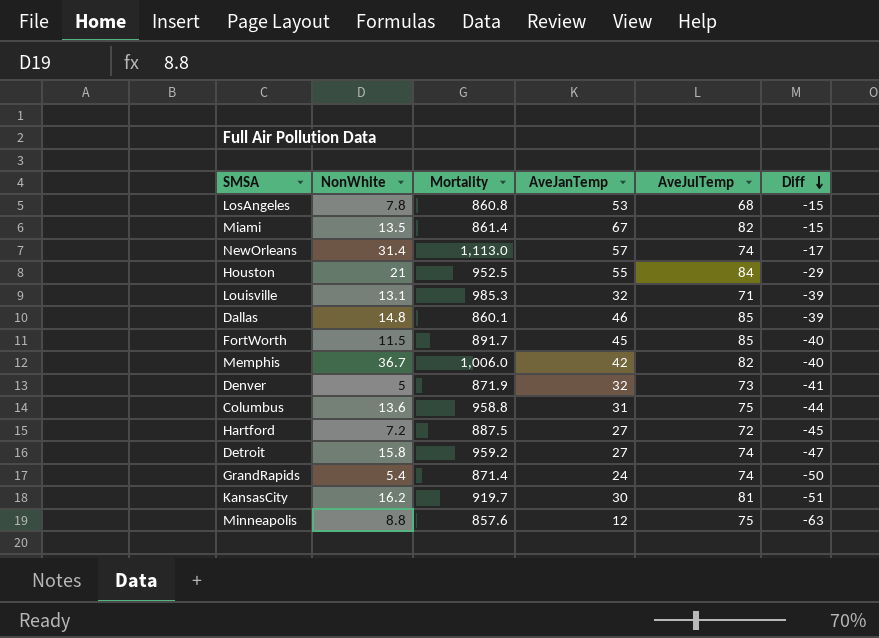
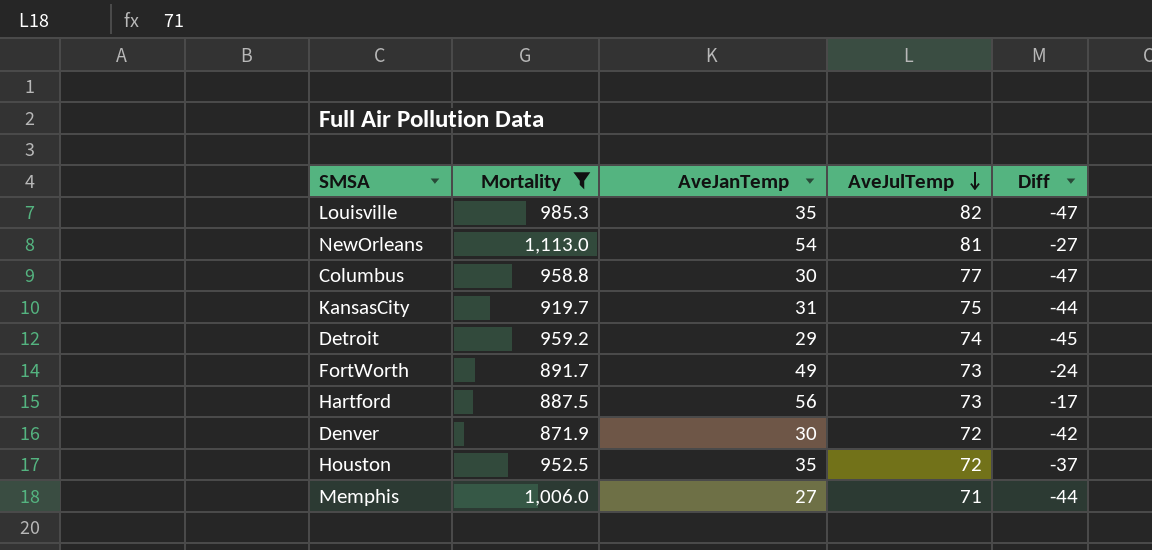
filter: none -> Mortality >= 871.9
row order: Diff descending -> AveJulTemp descending
column NonWhite | position: 2 -> none
Louisville | AveJanTemp: 32 -> 35
Louisville | AveJulTemp: 71 -> 82
Louisville | Diff: -39 -> -47
NewOrleans | AveJanTemp: 57 -> 54
NewOrleans | AveJulTemp: 74 -> 81
NewOrleans | Diff: -17 -> -27
Columbus | AveJanTemp: 31 -> 30
Columbus | AveJulTemp: 75 -> 77
Columbus | Diff: -44 -> -47
KansasCity | AveJanTemp: 30 -> 31
KansasCity | AveJulTemp: 81 -> 75
KansasCity | Diff: -51 -> -44
Detroit | AveJanTemp: 27 -> 29
Detroit | Diff: -47 -> -45
FortWorth | AveJanTemp: 45 -> 49
FortWorth | AveJulTemp: 85 -> 73
FortWorth | Diff: -40 -> -24
Hartford | AveJanTemp: 27 -> 56
Hartford | AveJulTemp: 72 -> 73
Hartford | Diff: -45 -> -17
Denver | AveJanTemp: 32 -> 30
Denver | AveJulTemp: 73 -> 72
Denver | Diff: -41 -> -42
Houston | AveJanTemp: 55 -> 35
Houston | AveJulTemp: 84 -> 72
Houston | Diff: -29 -> -37
Memphis | AveJanTemp: 42 -> 27
Memphis | AveJulTemp: 82 -> 71
Memphis | Diff: -40 -> -44

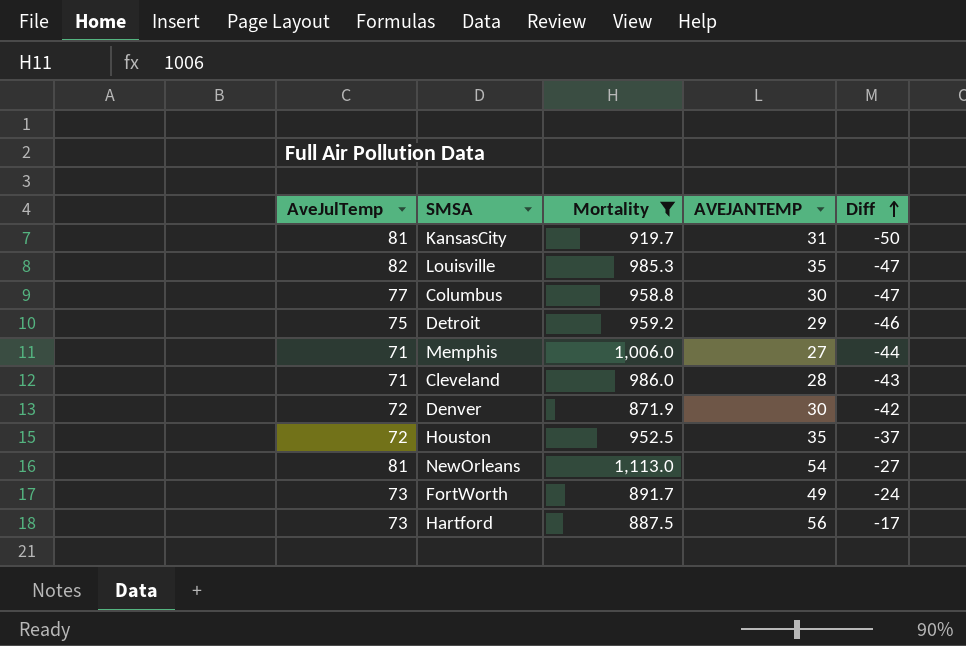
row order: AveJulTemp descending -> Diff ascending
column AveJulTemp | position: 4 -> 1
column name: AveJanTemp -> AVEJANTEMP
KansasCity | AveJulTemp: 75 -> 81
KansasCity | Diff: -44 -> -50
Detroit | AveJulTemp: 74 -> 75
Detroit | Diff: -45 -> -46
row Cleveland: none -> 71 | 986.0 | 28 | -43

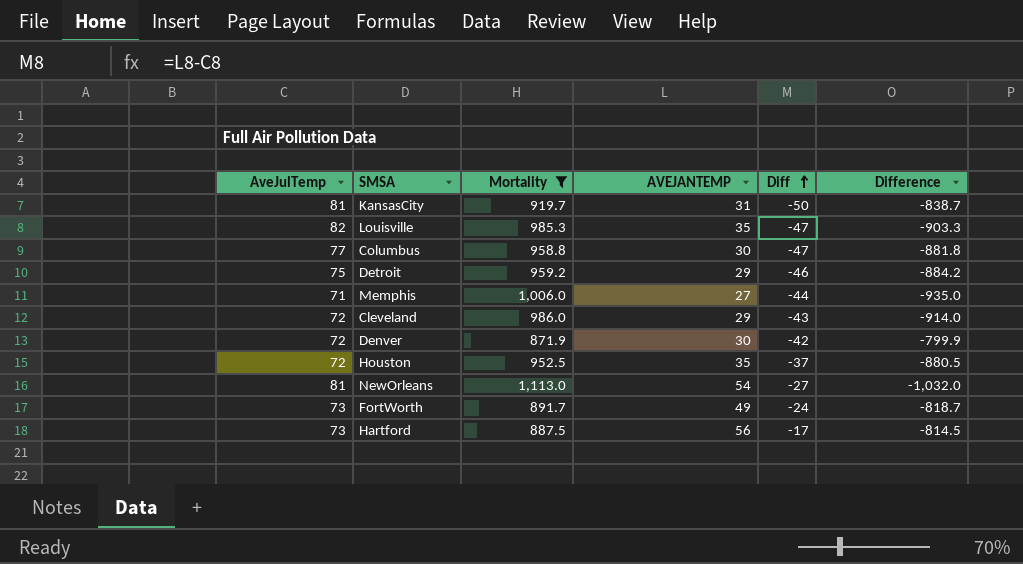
column Difference | formula: none -> [AveJulTemp] - [Mortality]
Cleveland | AveJulTemp: 71 -> 72
Cleveland | AVEJANTEMP: 28 -> 29

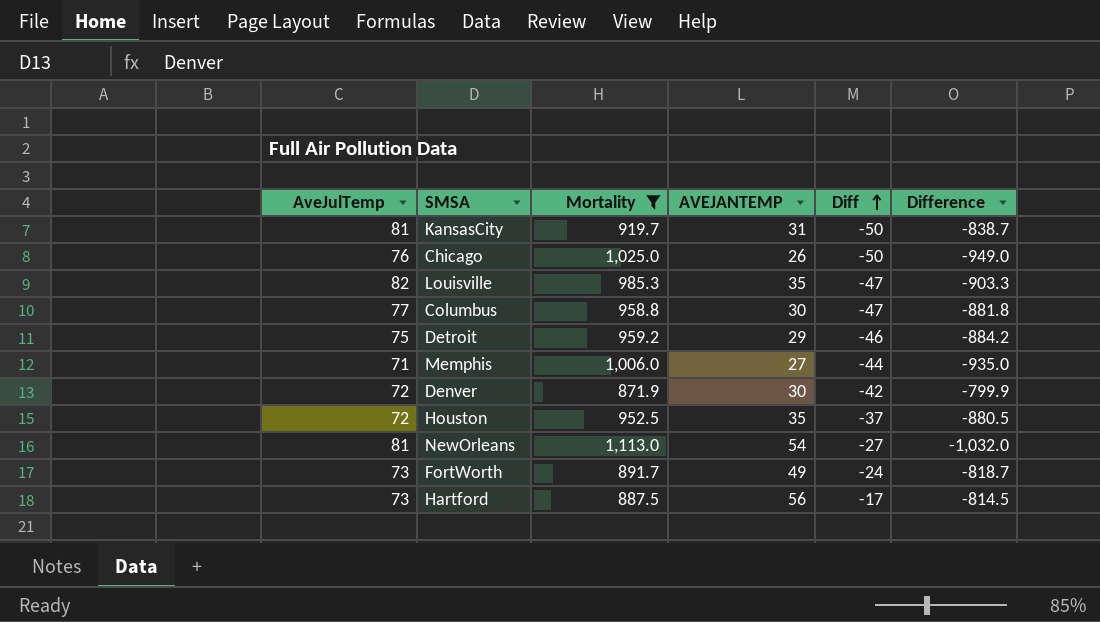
row Cleveland: 72 | 986.0 | 29 | -43 | -914.0 -> none
row Chicago: none -> 76 | 1,025.0 | 26 | -50 | -949.0

